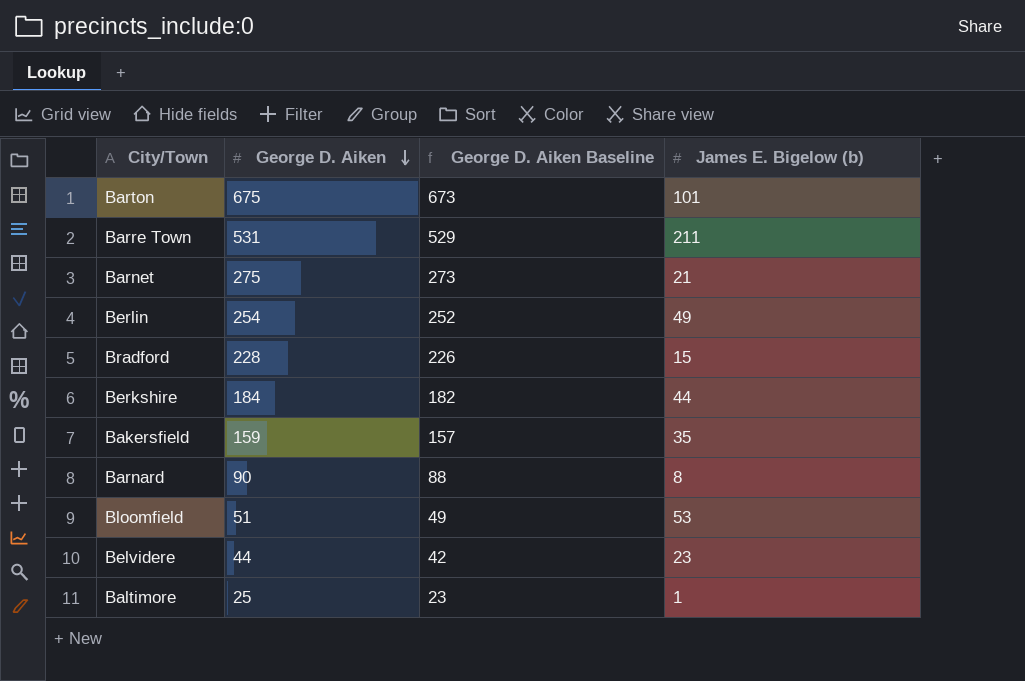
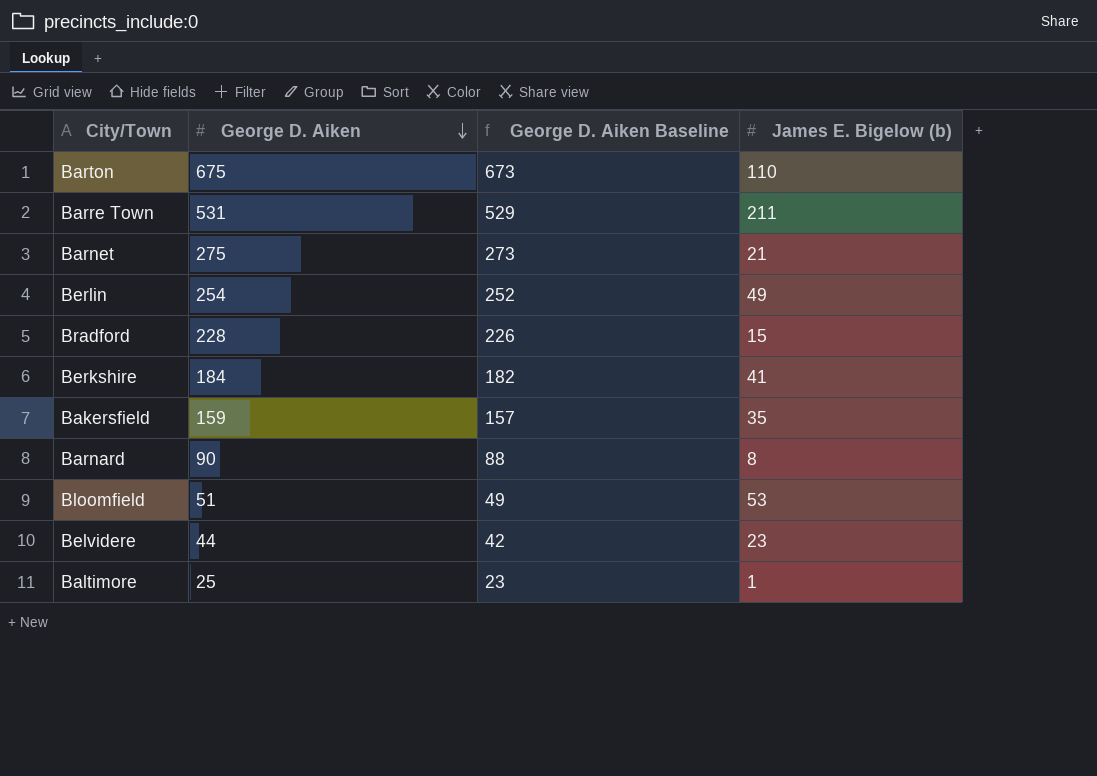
Barton | James E. Bigelow (b): 101 -> 110
Berkshire | James E. Bigelow (b): 44 -> 41

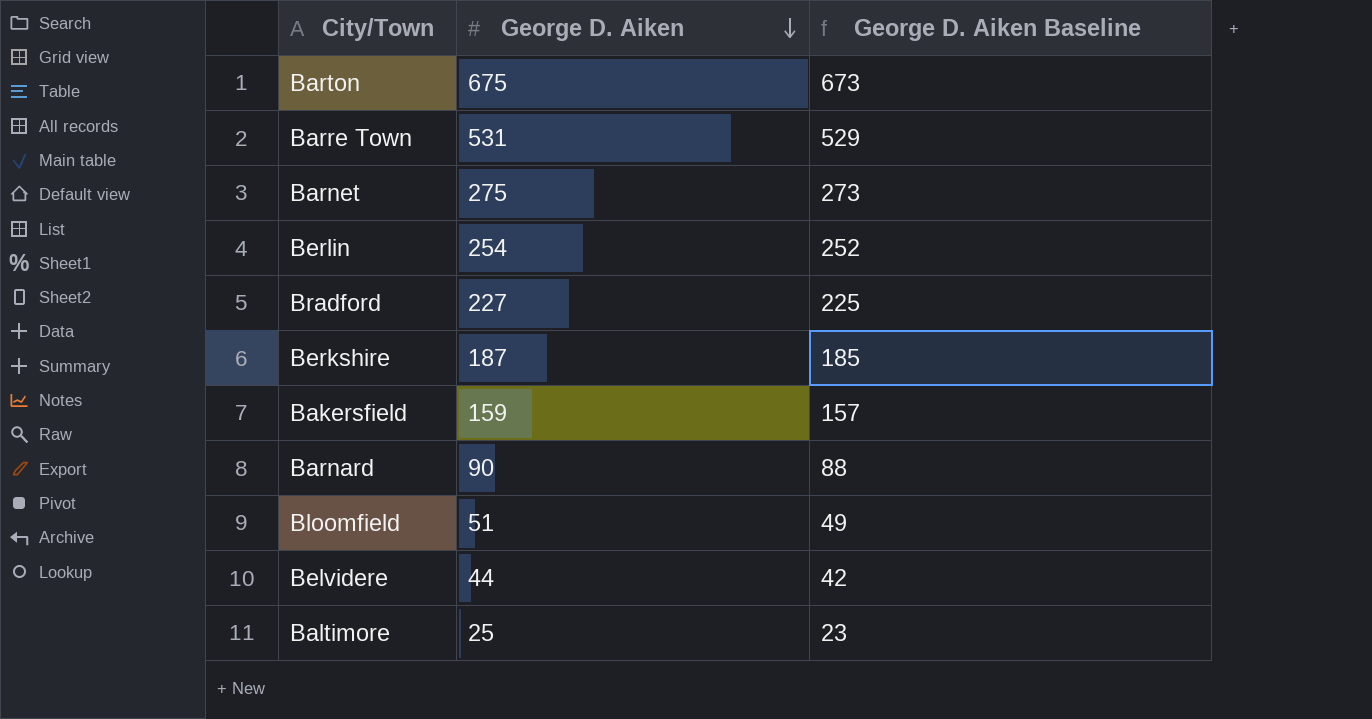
column James E. Bigelow (b) | position: 4 -> none
Bradford | George D. Aiken: 228 -> 227
Bradford | George D. Aiken Baseline: 226 -> 225
Berkshire | George D. Aiken: 184 -> 187
Berkshire | George D. Aiken Baseline: 182 -> 185

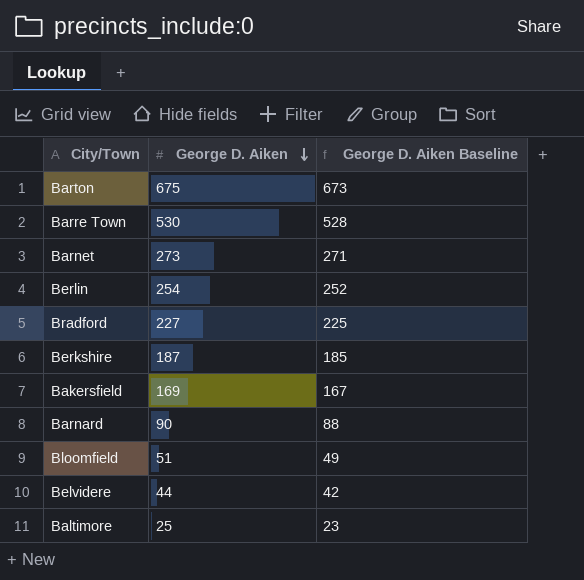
Barre Town | George D. Aiken: 531 -> 530
Barre Town | George D. Aiken Baseline: 529 -> 528
Barnet | George D. Aiken: 275 -> 273
Barnet | George D. Aiken Baseline: 273 -> 271
Bakersfield | George D. Aiken: 159 -> 169
Bakersfield | George D. Aiken Baseline: 157 -> 167

